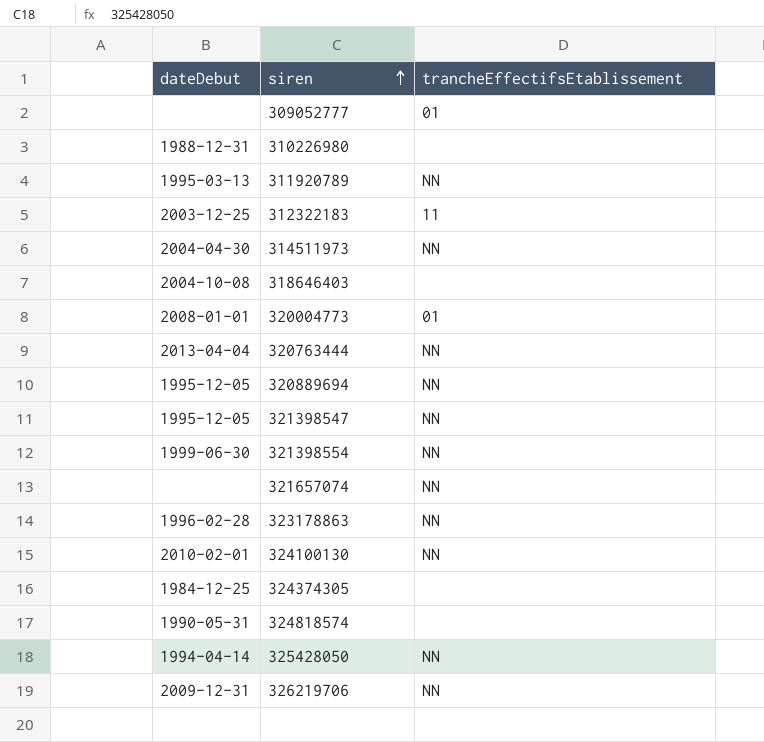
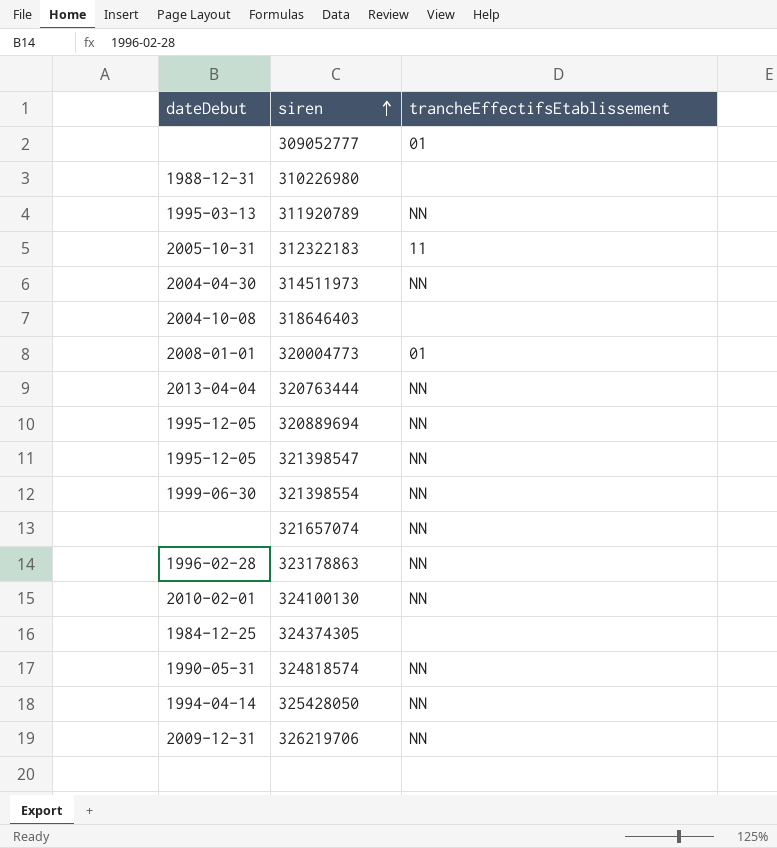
312322183 | dateDebut: 2003-12-25 -> 2005-10-31
324818574 | trancheEffectifsEtablissement: none -> NN

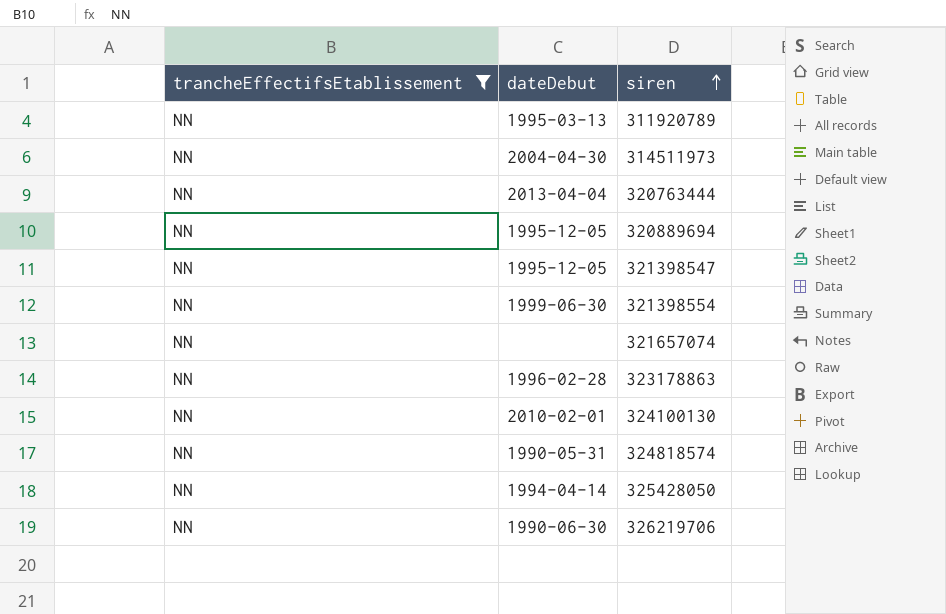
filter: none -> trancheEffectifsEtablissement = NN
column trancheEffectifsEtablissement | position: 3 -> 1
326219706 | dateDebut: 2009-12-31 -> 1990-06-30

